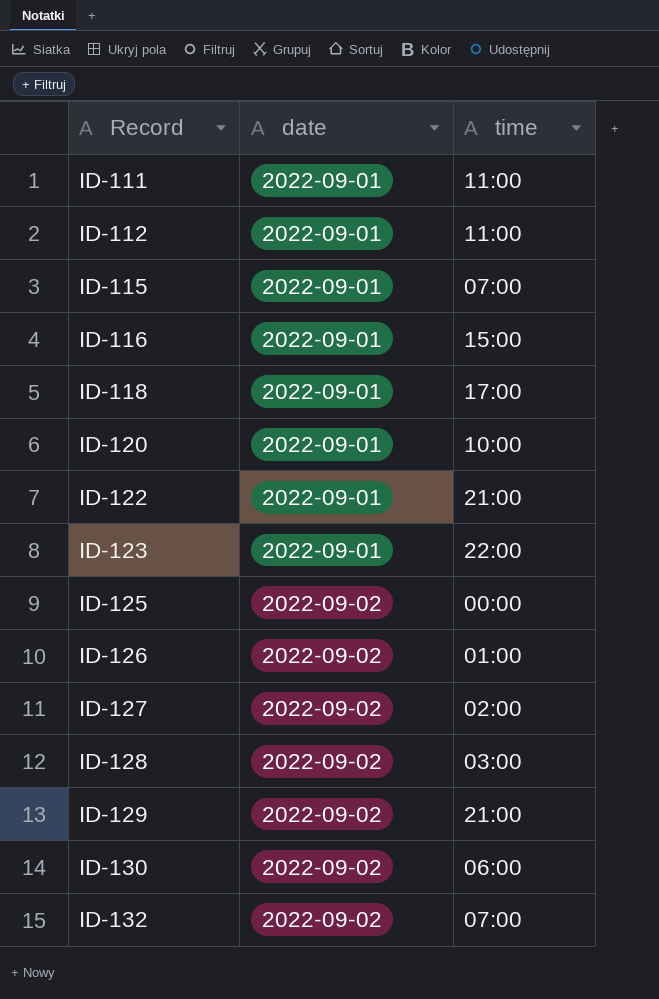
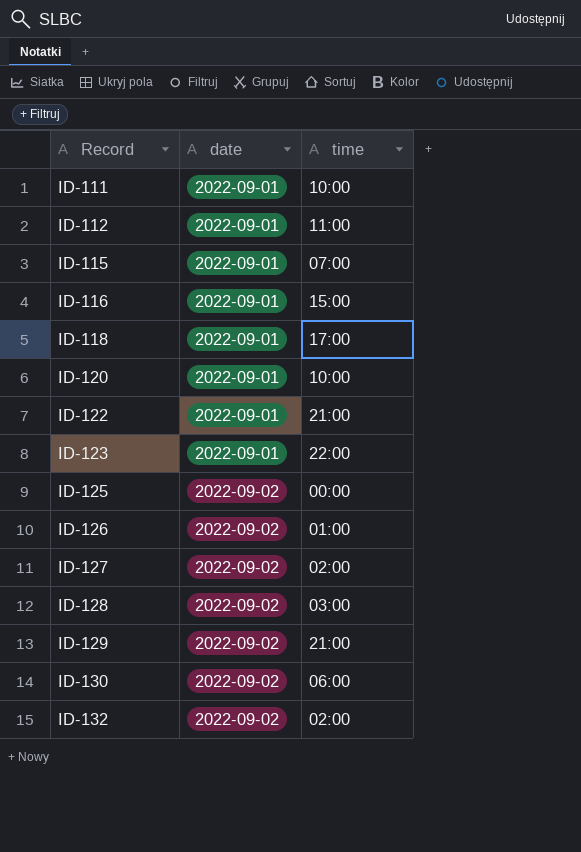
ID-111 | time: 11:00 -> 10:00
ID-132 | time: 07:00 -> 02:00

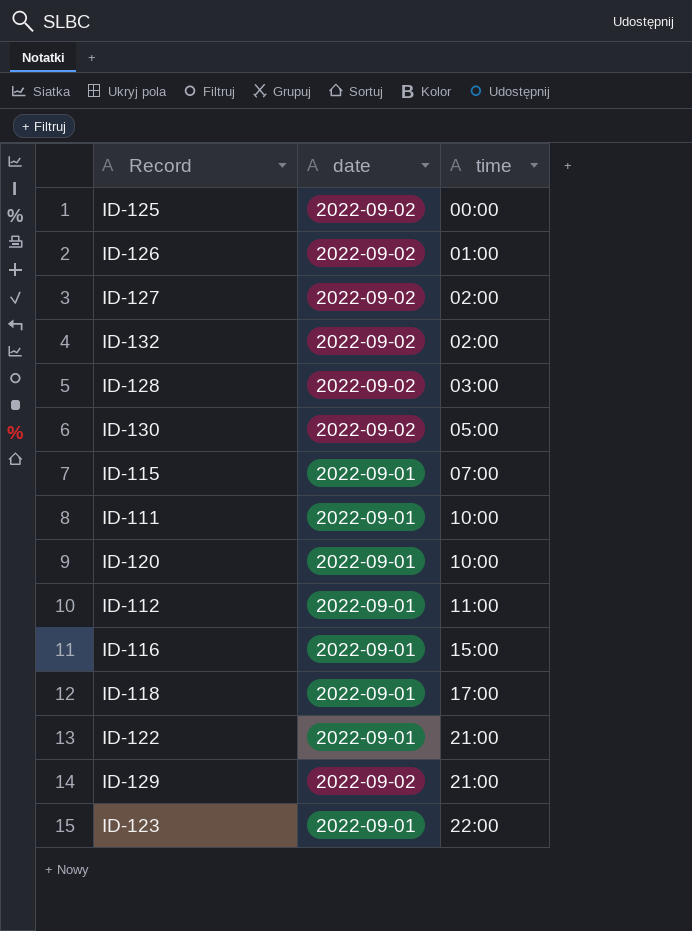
row order: Record ascending -> time ascending
ID-130 | time: 06:00 -> 05:00

